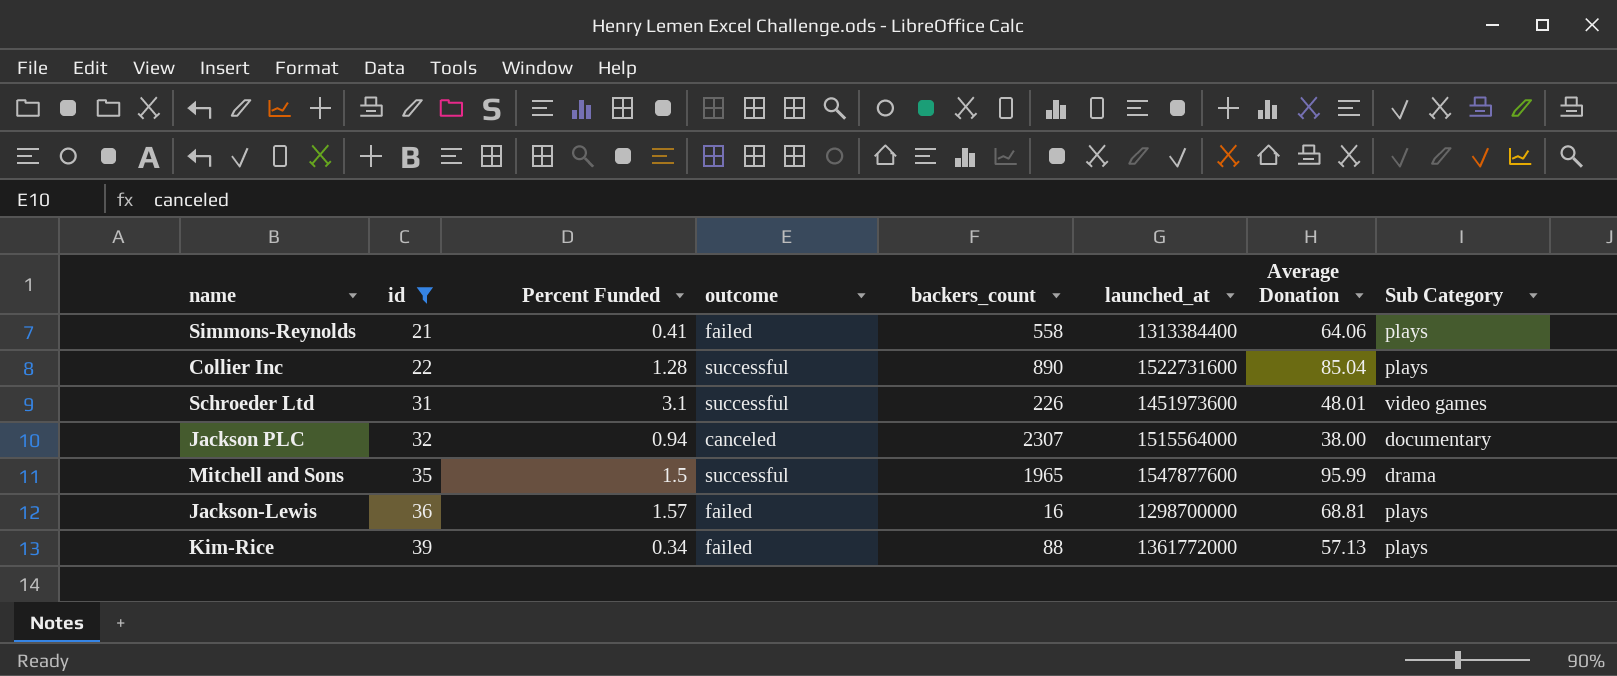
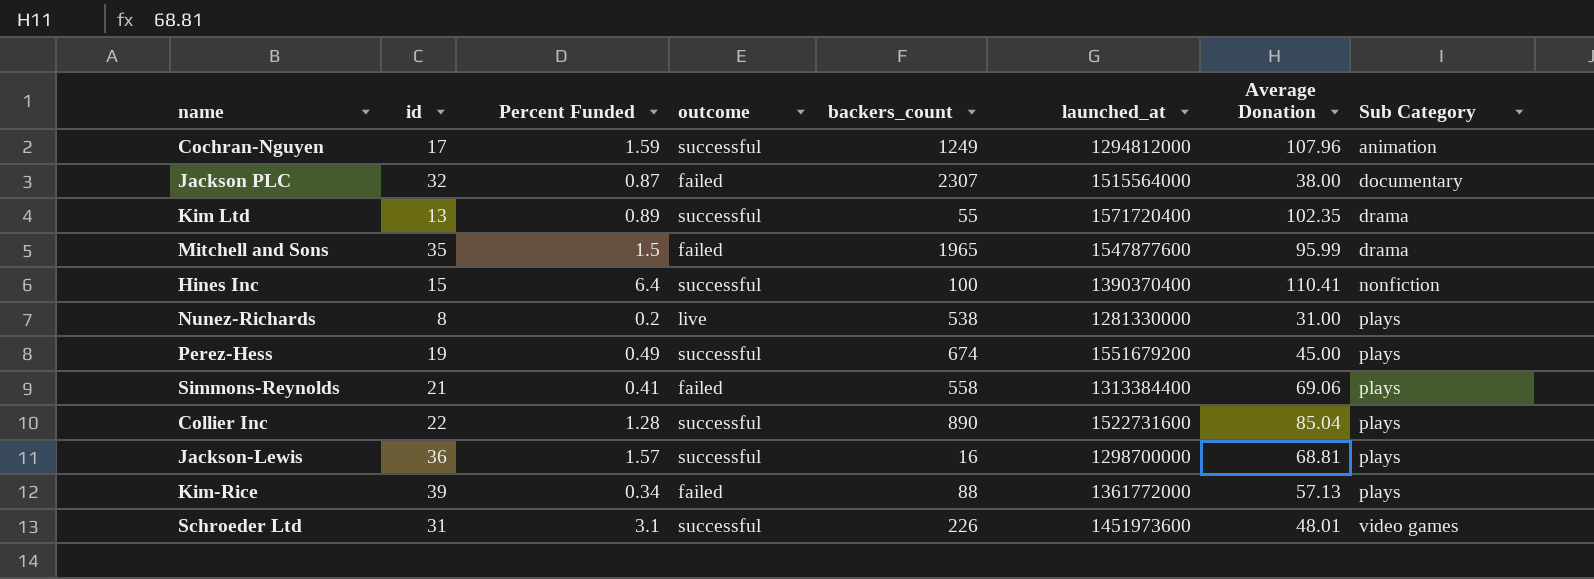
filter: id >= 21 -> none
row order: id ascending -> Sub Category ascending
Jackson PLC | Percent Funded: 0.94 -> 0.87
Jackson PLC | outcome: canceled -> failed
Mitchell and Sons | outcome: successful -> failed
Simmons-Reynolds | Average Donation: 64.06 -> 69.06
Jackson-Lewis | outcome: failed -> successful

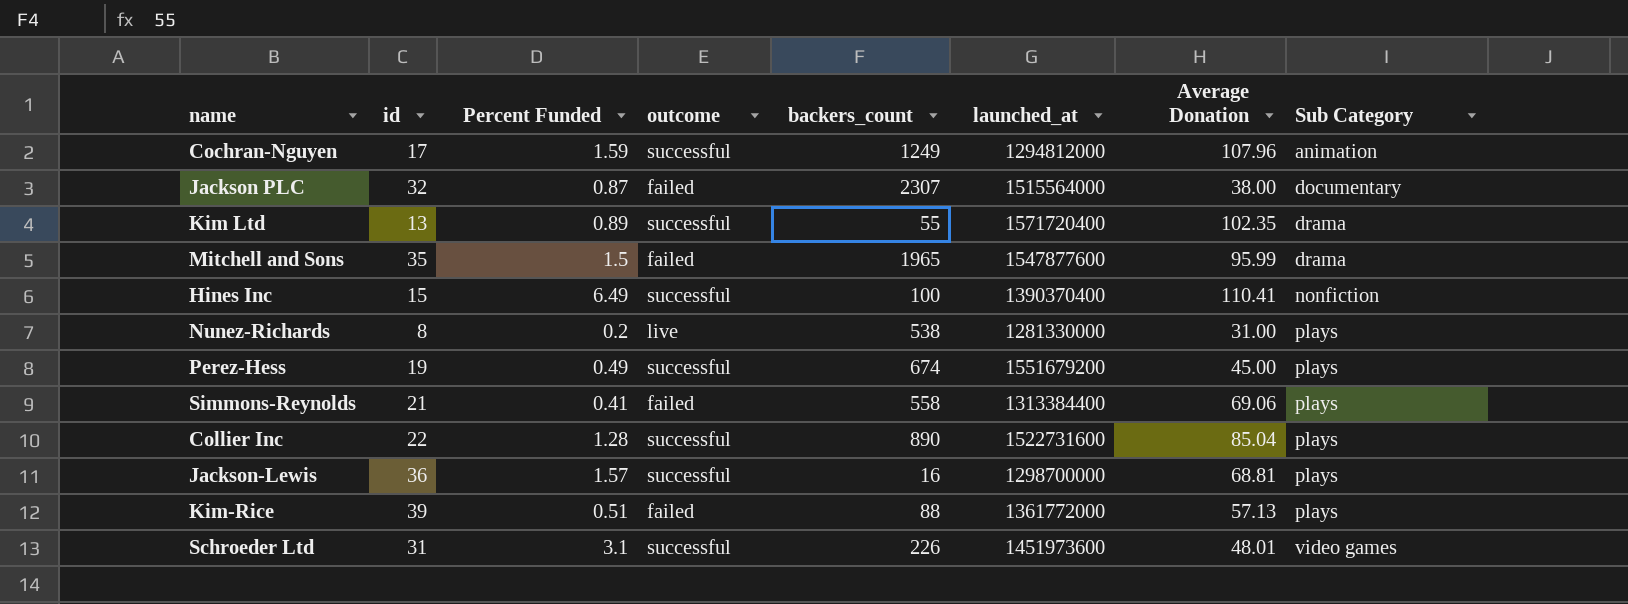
Hines Inc | Percent Funded: 6.4 -> 6.49
Kim-Rice | Percent Funded: 0.34 -> 0.51

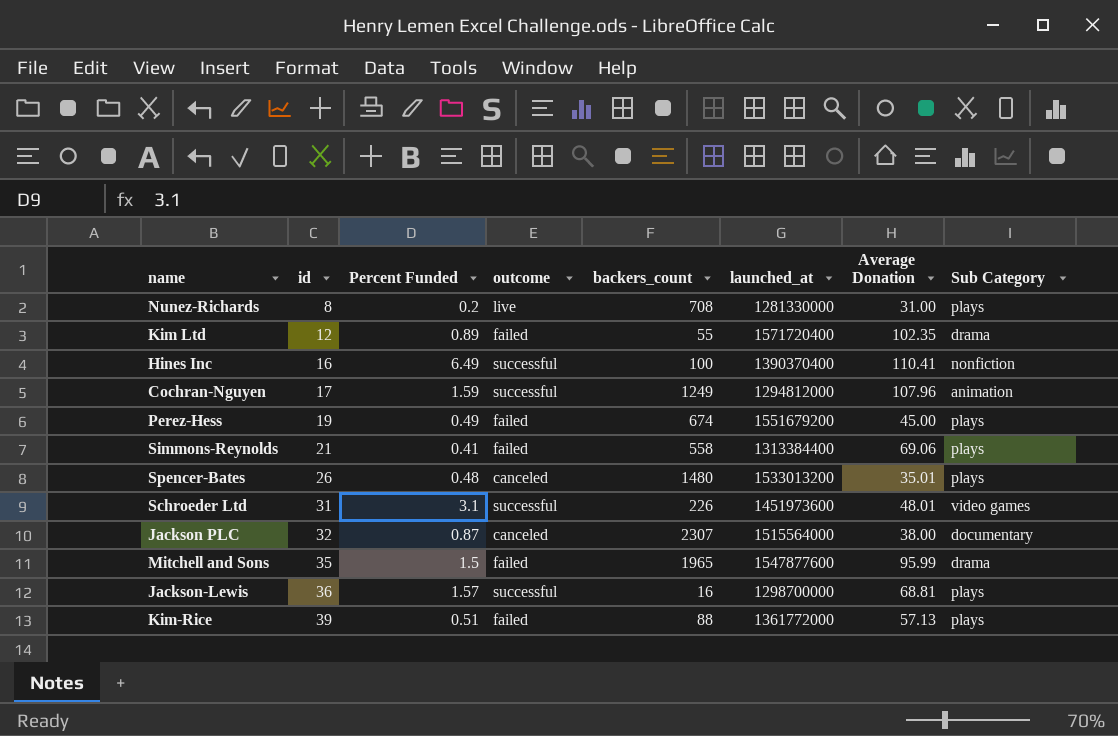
row order: Sub Category ascending -> id ascending
row Collier Inc: 22 | 1.28 | successful | 890 | 1522731600 | 85.04 | plays -> none
Nunez-Richards | backers_count: 538 -> 708
Kim Ltd | id: 13 -> 12
Kim Ltd | outcome: successful -> failed
Hines Inc | id: 15 -> 16
Perez-Hess | outcome: successful -> failed
row Spencer-Bates: none -> 26 | 0.48 | canceled | 1480 | 1533013200 | 35.01 | plays
Jackson PLC | outcome: failed -> canceled

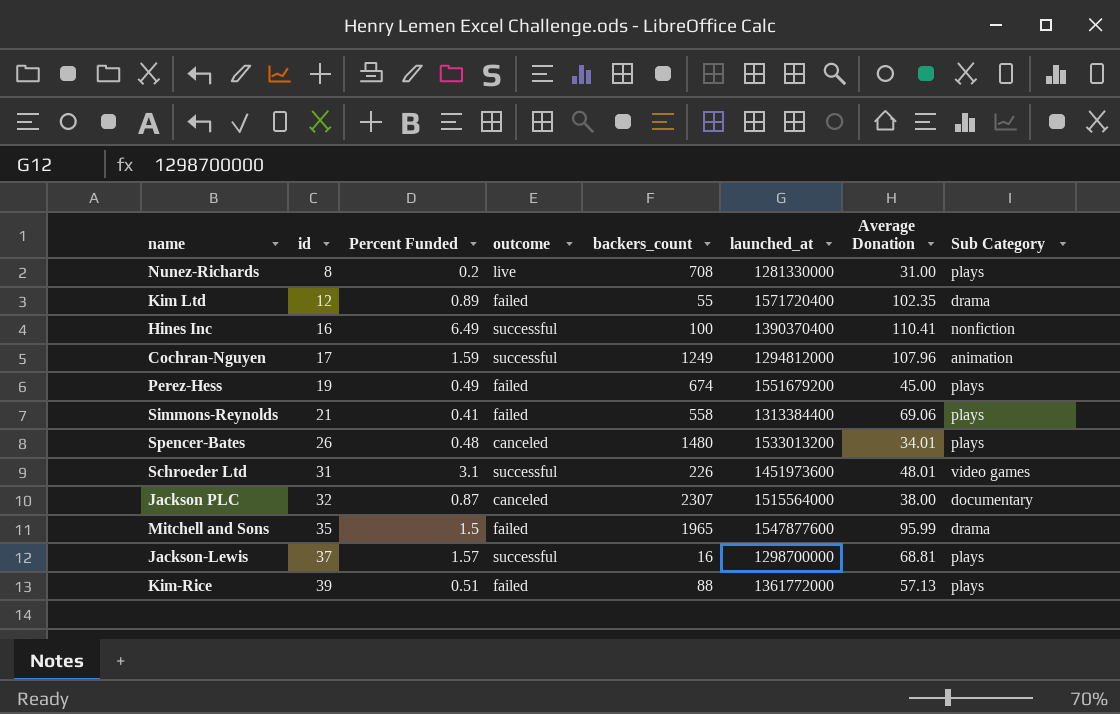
Spencer-Bates | Average Donation: 35.01 -> 34.01
Jackson-Lewis | id: 36 -> 37

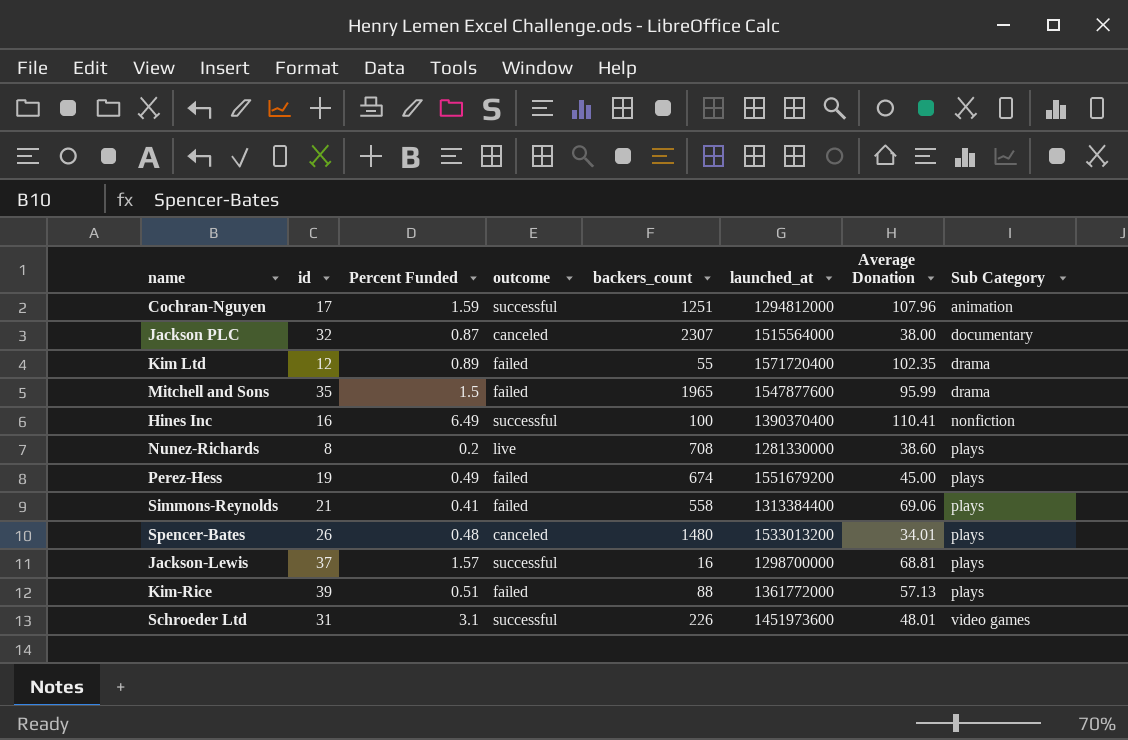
row order: id ascending -> Sub Category ascending
Cochran-Nguyen | backers_count: 1249 -> 1251
Nunez-Richards | Average Donation: 31.00 -> 38.60

